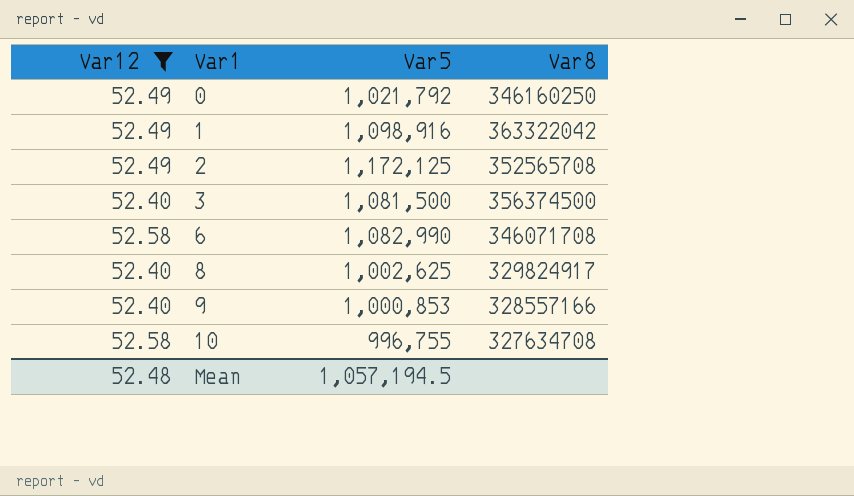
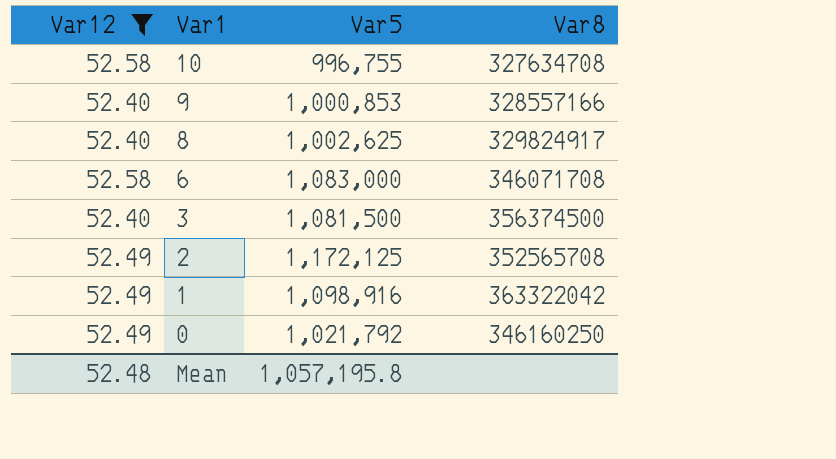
row order: Var1 ascending -> Var1 descending
6 | Var5: 1,082,990 -> 1,083,000
Mean | Var5: 1,057,194.5 -> 1,057,195.8

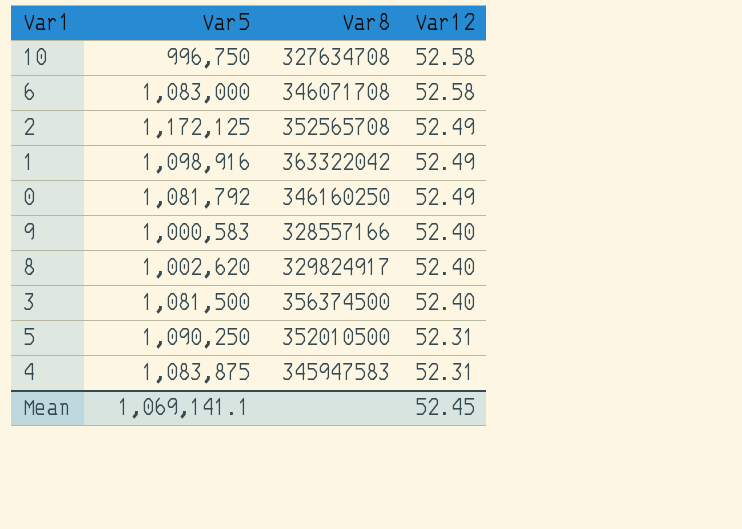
filter: Var12 != 52.31 -> none
row order: Var1 descending -> Var12 descending
column Var12 | position: 1 -> 4
10 | Var5: 996,755 -> 996,750
0 | Var5: 1,021,792 -> 1,081,792
9 | Var5: 1,000,853 -> 1,000,583
8 | Var5: 1,002,625 -> 1,002,620
Mean | Var5: 1,057,195.8 -> 1,069,141.1
Mean | Var12: 52.48 -> 52.45

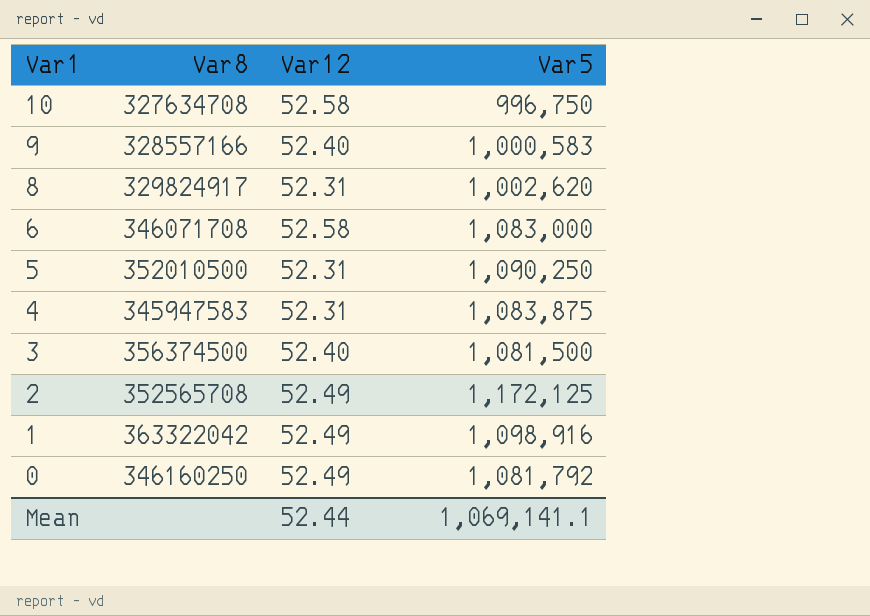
row order: Var12 descending -> Var1 descending
column Var5 | position: 2 -> 4
8 | Var12: 52.40 -> 52.31
Mean | Var12: 52.45 -> 52.44

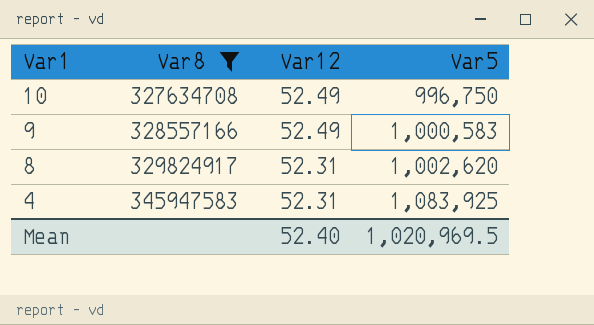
filter: none -> Var8 <= 345947583
10 | Var12: 52.58 -> 52.49
9 | Var12: 52.40 -> 52.49
4 | Var5: 1,083,875 -> 1,083,925
Mean | Var12: 52.44 -> 52.40
Mean | Var5: 1,069,141.1 -> 1,020,969.5

